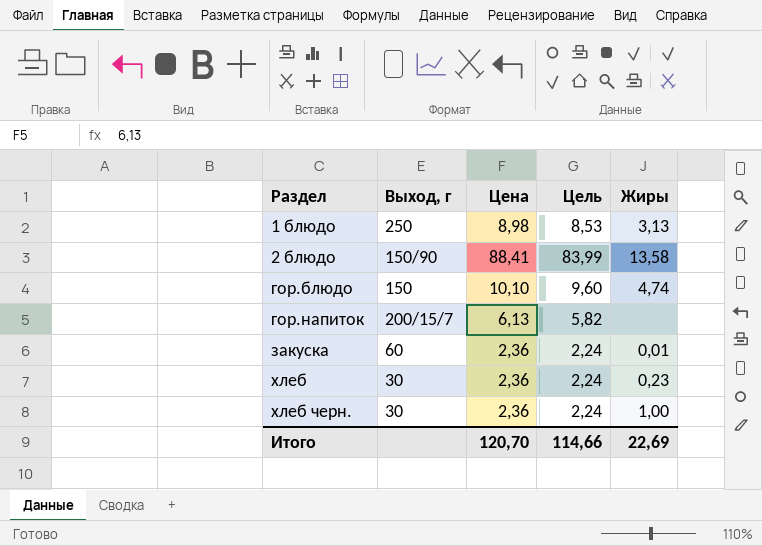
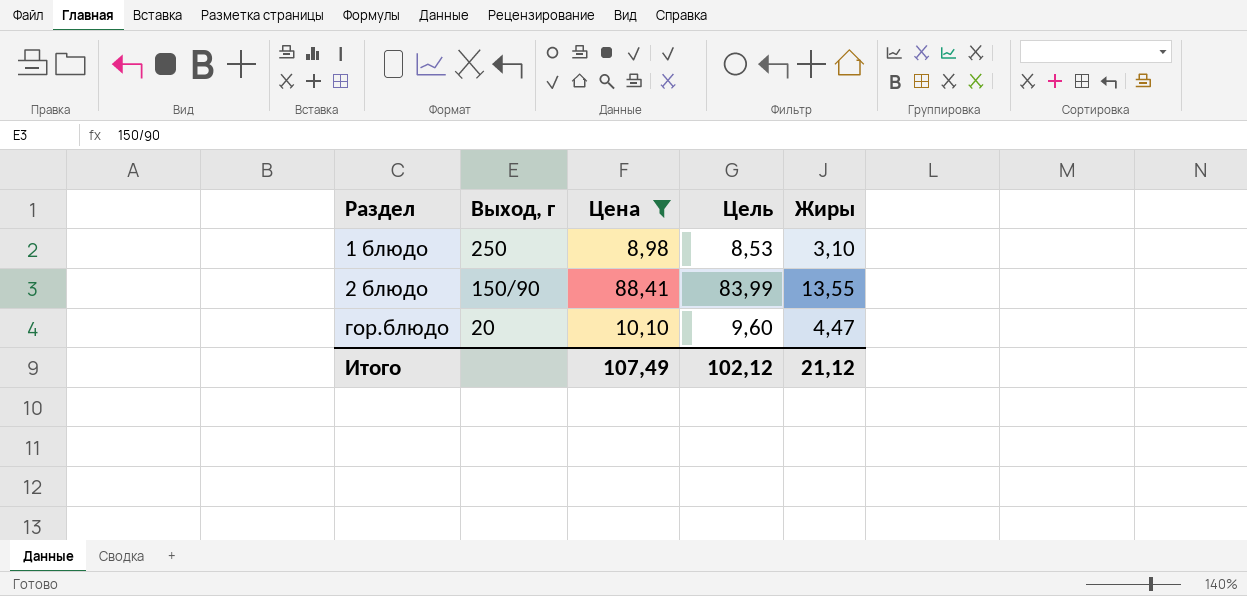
filter: none -> Цена >= 8,98
1 блюдо | Жиры: 3,13 -> 3,10
2 блюдо | Жиры: 13,58 -> 13,55
гор.блюдо | Выход, г: 150 -> 20
гор.блюдо | Жиры: 4,74 -> 4,47
Итого | Цена: 120,70 -> 107,49
Итого | Цель: 114,66 -> 102,12
Итого | Жиры: 22,69 -> 21,12

